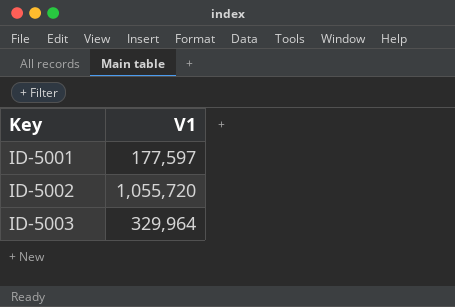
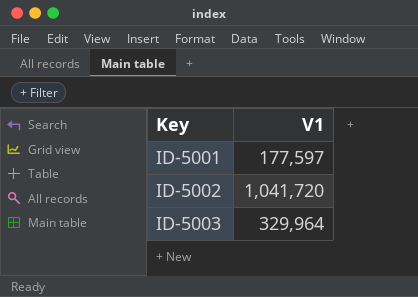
ID-5002 | V1: 1,055,720 -> 1,041,720

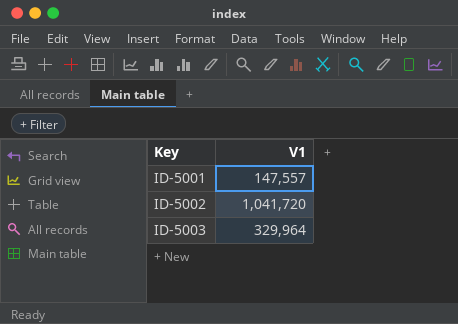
ID-5001 | V1: 177,597 -> 147,557

